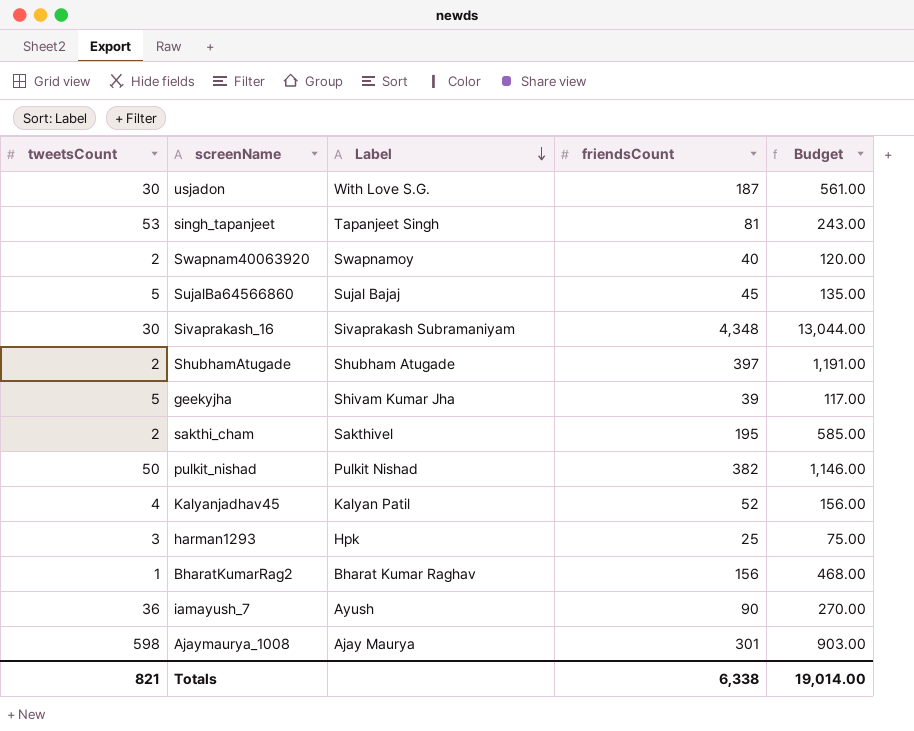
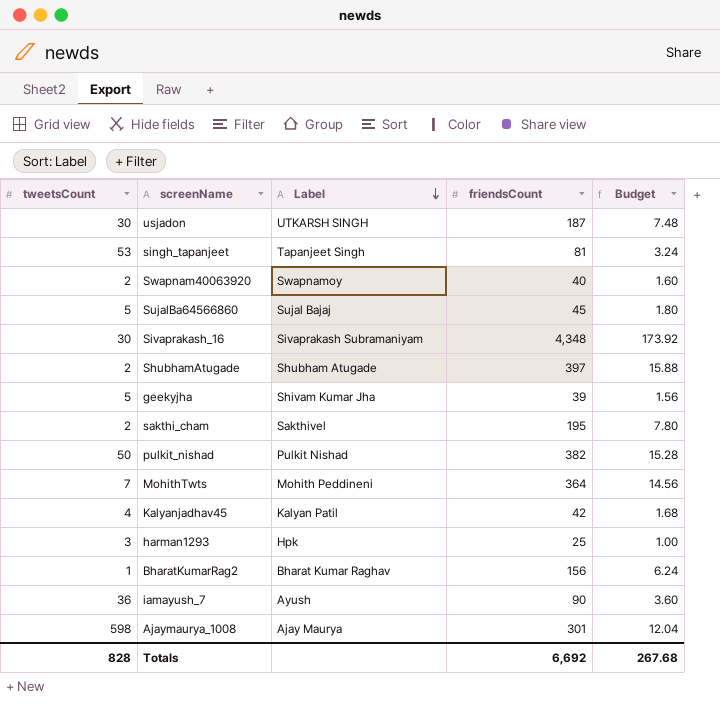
column Budget | formula: [friendsCount] * 3 -> [friendsCount] * 0.04
usjadon | Label: With Love S.G. -> UTKARSH SINGH
row MohithTwts: none -> 7 | Mohith Peddineni | 364 | 14.56
Kalyanjadhav45 | friendsCount: 52 -> 42
Totals | tweetsCount: 821 -> 828
Totals | friendsCount: 6,338 -> 6,692
Totals | Budget: 19,014.00 -> 267.68

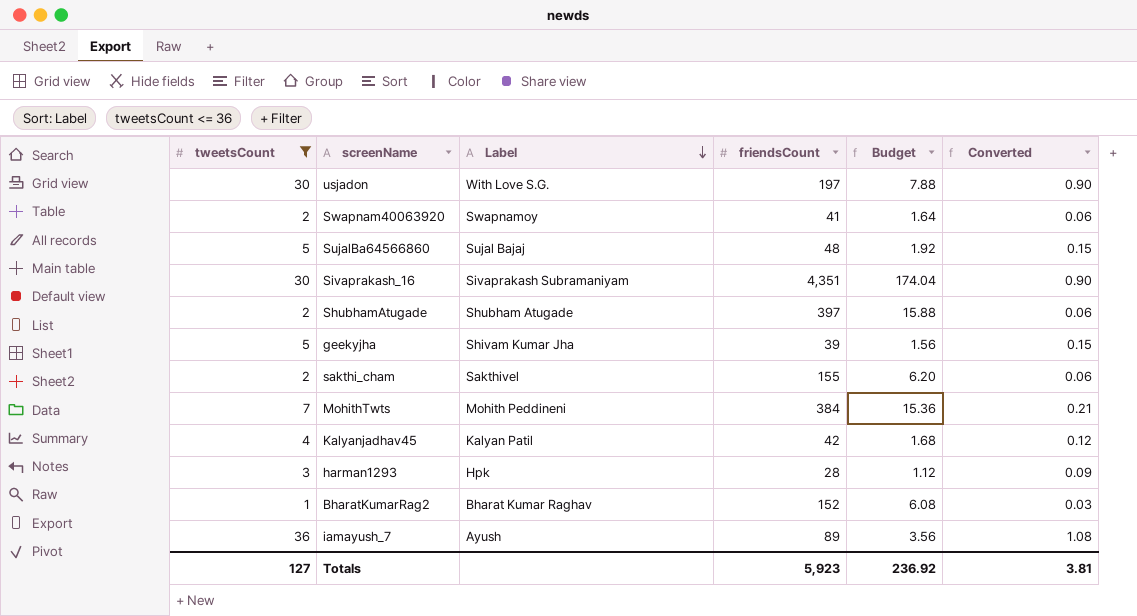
filter: none -> tweetsCount <= 36
column Converted | formula: none -> [tweetsCount] * 0.03
usjadon | Label: UTKARSH SINGH -> With Love S.G.
usjadon | friendsCount: 187 -> 197
usjadon | Budget: 7.48 -> 7.88
Swapnam40063920 | friendsCount: 40 -> 41
Swapnam40063920 | Budget: 1.60 -> 1.64
SujalBa64566860 | friendsCount: 45 -> 48
SujalBa64566860 | Budget: 1.80 -> 1.92
Sivaprakash_16 | friendsCount: 4,348 -> 4,351
Sivaprakash_16 | Budget: 173.92 -> 174.04
sakthi_cham | friendsCount: 195 -> 155
sakthi_cham | Budget: 7.80 -> 6.20
MohithTwts | friendsCount: 364 -> 384
MohithTwts | Budget: 14.56 -> 15.36
harman1293 | friendsCount: 25 -> 28
harman1293 | Budget: 1.00 -> 1.12
BharatKumarRag2 | friendsCount: 156 -> 152
BharatKumarRag2 | Budget: 6.24 -> 6.08
iamayush_7 | friendsCount: 90 -> 89
iamayush_7 | Budget: 3.60 -> 3.56
Totals | tweetsCount: 828 -> 127
Totals | friendsCount: 6,692 -> 5,923
Totals | Budget: 267.68 -> 236.92

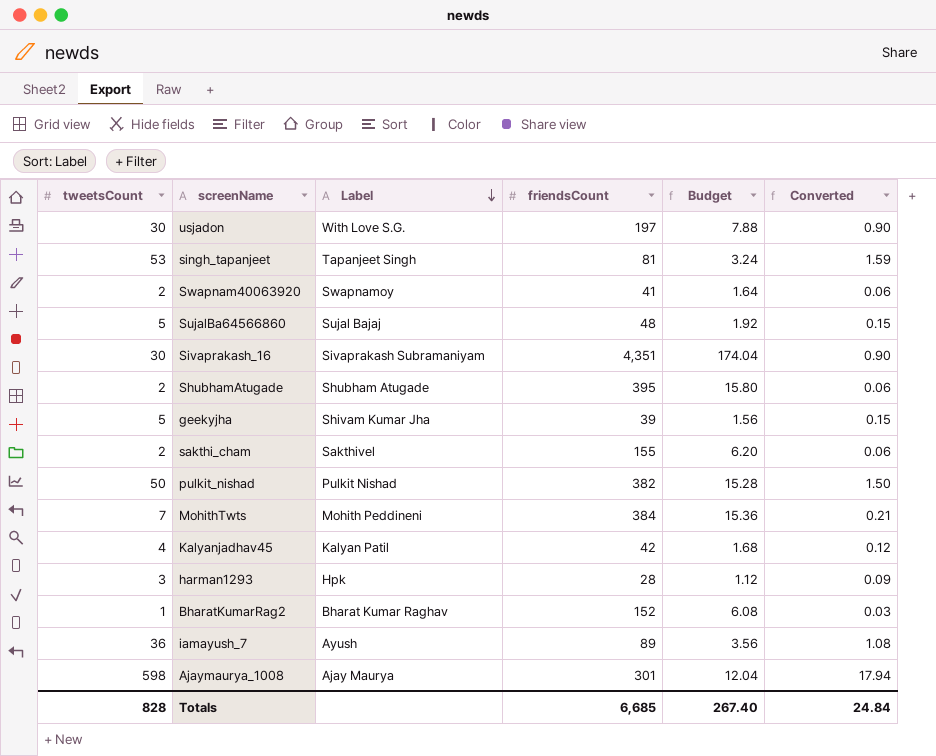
filter: tweetsCount <= 36 -> none
ShubhamAtugade | friendsCount: 397 -> 395
ShubhamAtugade | Budget: 15.88 -> 15.80
Totals | tweetsCount: 127 -> 828
Totals | friendsCount: 5,923 -> 6,685
Totals | Budget: 236.92 -> 267.40
Totals | Converted: 3.81 -> 24.84

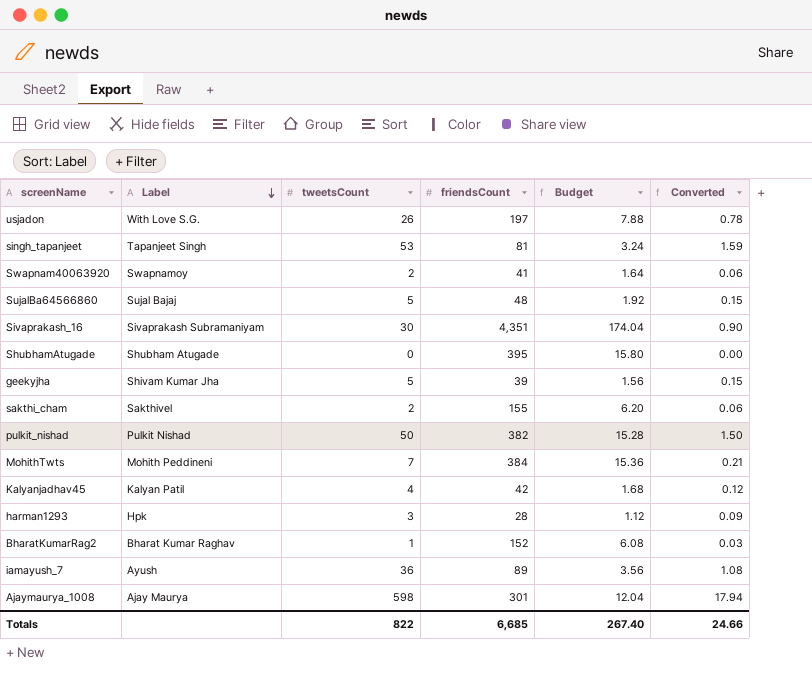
column tweetsCount | position: 1 -> 3
usjadon | tweetsCount: 30 -> 26
usjadon | Converted: 0.90 -> 0.78
ShubhamAtugade | tweetsCount: 2 -> 0
ShubhamAtugade | Converted: 0.06 -> 0.00
Totals | tweetsCount: 828 -> 822
Totals | Converted: 24.84 -> 24.66

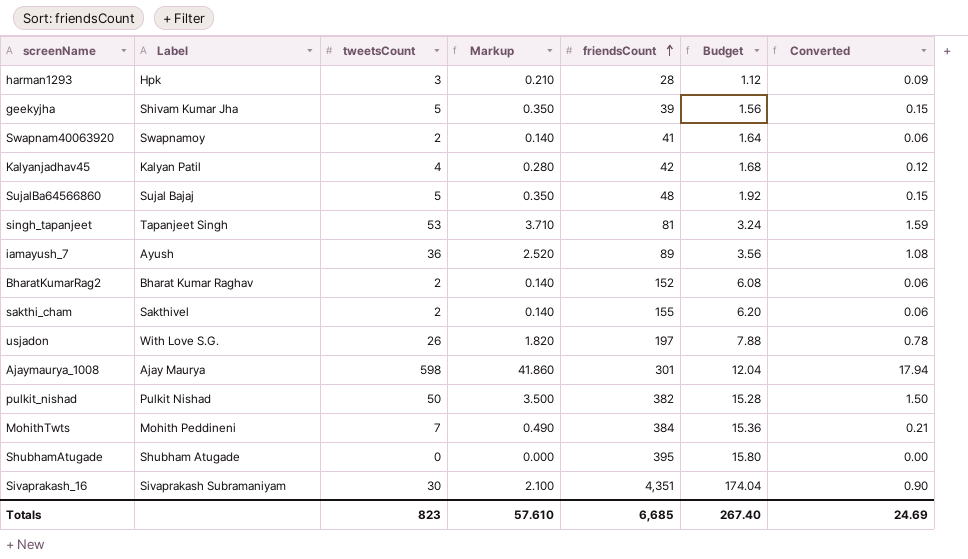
row order: Label descending -> friendsCount ascending
column Markup | formula: none -> [tweetsCount] * 0.07
BharatKumarRag2 | tweetsCount: 1 -> 2
BharatKumarRag2 | Converted: 0.03 -> 0.06
Totals | tweetsCount: 822 -> 823
Totals | Converted: 24.66 -> 24.69

